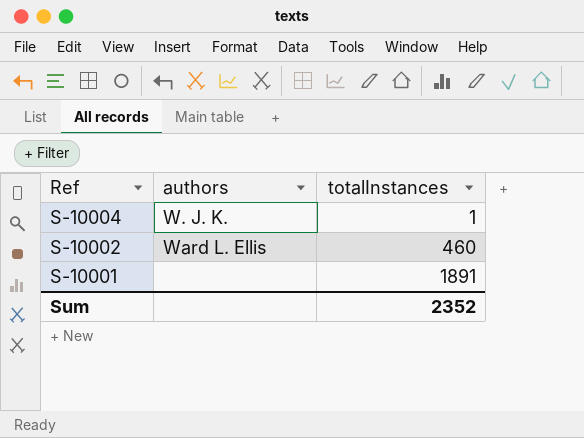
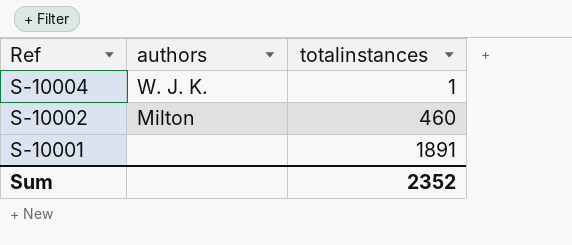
column name: totalInstances -> totalinstances
S-10002 | authors: Ward L. Ellis -> Milton

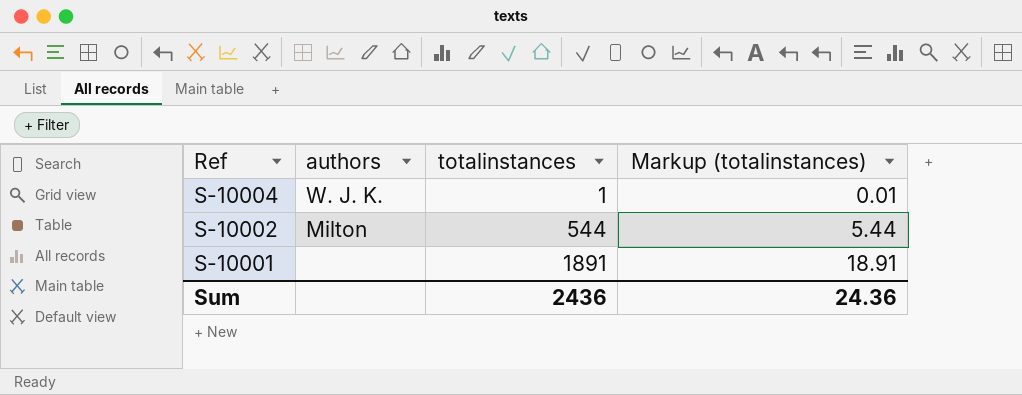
column Markup (totalinstances) | formula: none -> [totalinstances] * 0.01
S-10002 | totalinstances: 460 -> 544
Sum | totalinstances: 2352 -> 2436

